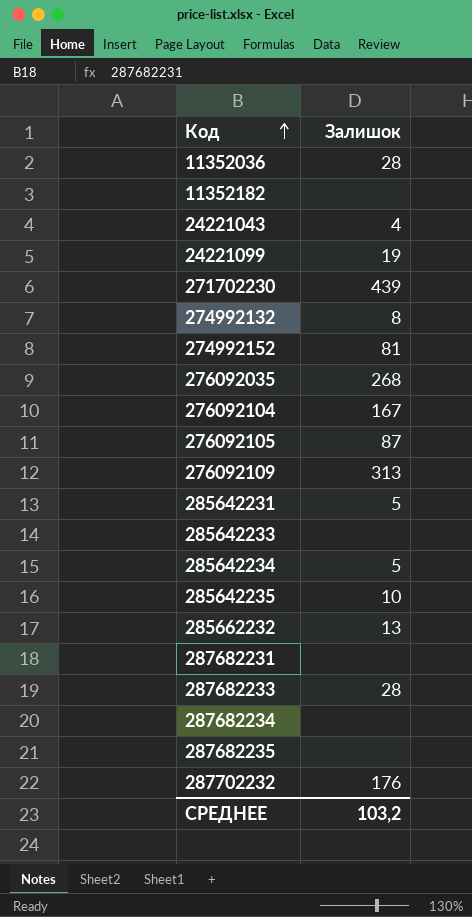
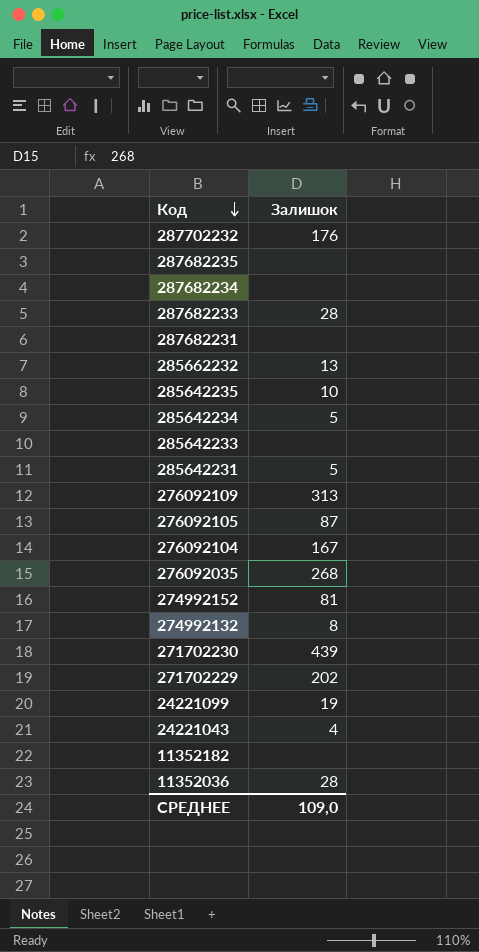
row order: Код ascending -> Код descending
row 271702229: none -> 202
СРЕДНЕЕ | Залишок: 103,2 -> 109,0

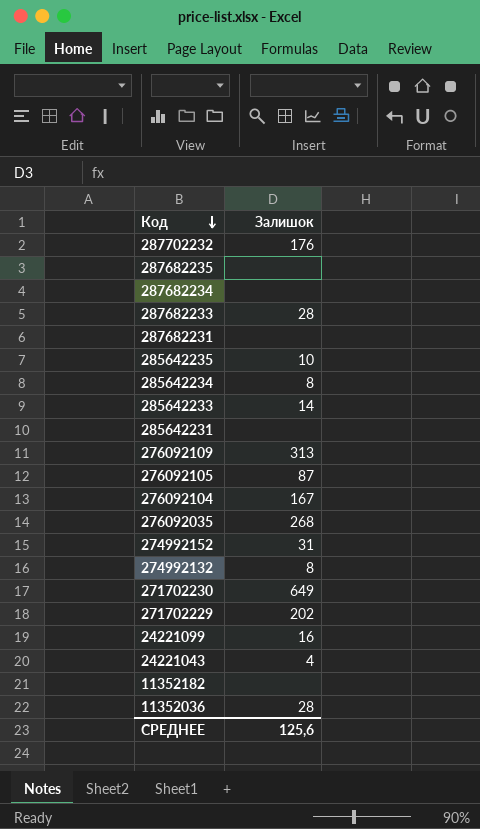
row 285662232: 13 -> none
285642234 | Залишок: 5 -> 8
285642233 | Залишок: none -> 14
285642231 | Залишок: 5 -> none
274992152 | Залишок: 81 -> 31
271702230 | Залишок: 439 -> 649
24221099 | Залишок: 19 -> 16
СРЕДНЕЕ | Залишок: 109,0 -> 125,6

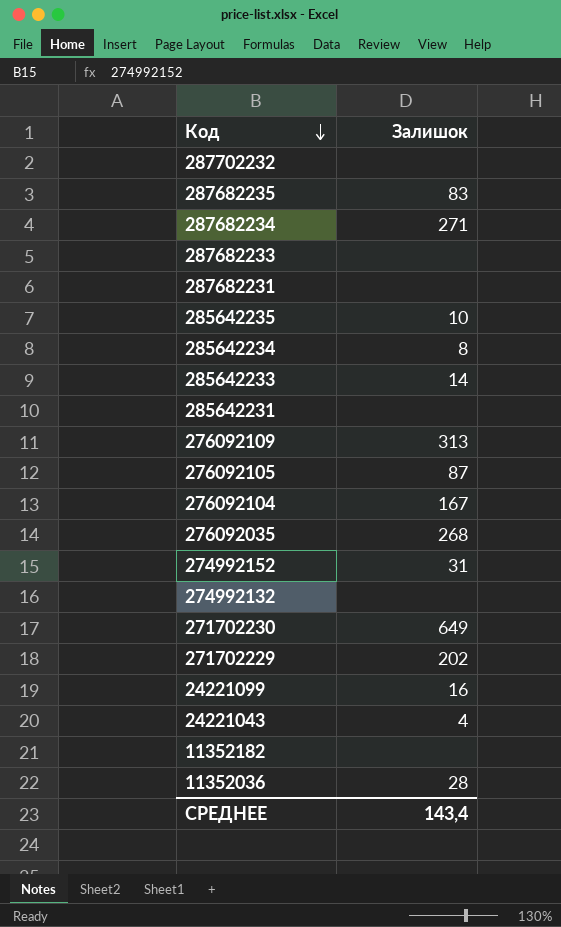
287702232 | Залишок: 176 -> none
287682235 | Залишок: none -> 83
287682234 | Залишок: none -> 271
287682233 | Залишок: 28 -> none
274992132 | Залишок: 8 -> none
СРЕДНЕЕ | Залишок: 125,6 -> 143,4

